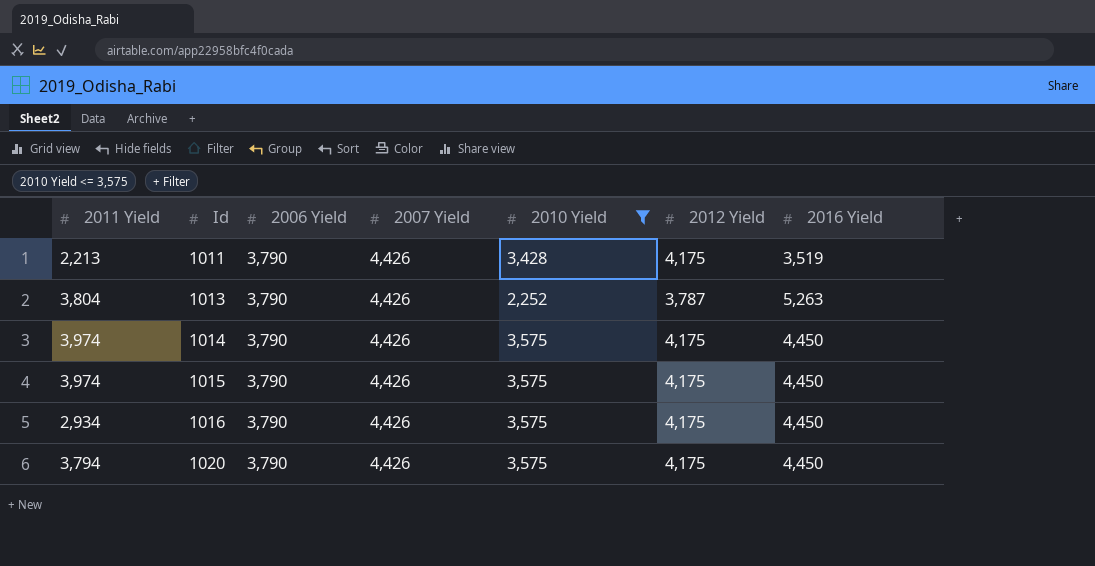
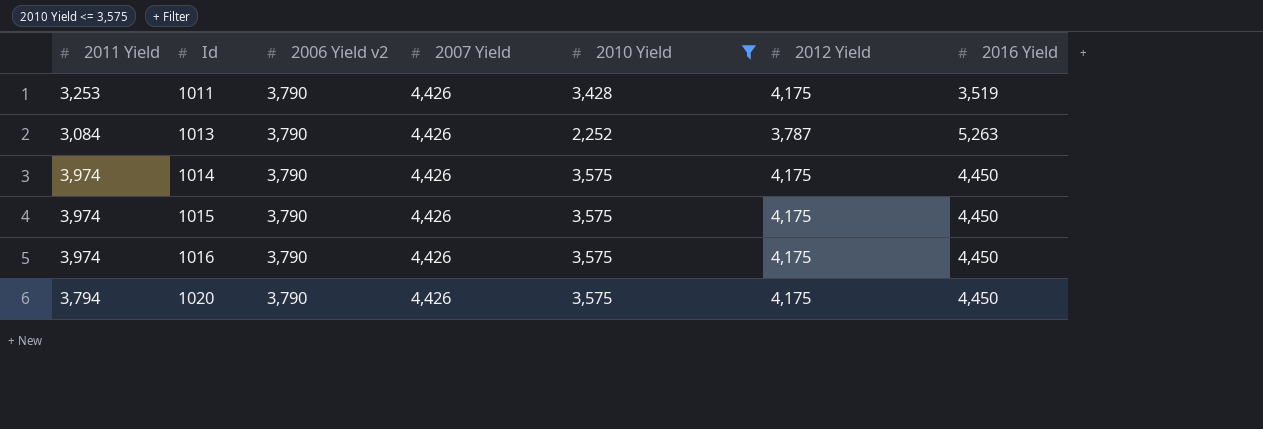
column name: 2006 Yield -> 2006 Yield v2
1011 | 2011 Yield: 2,213 -> 3,253
1013 | 2011 Yield: 3,804 -> 3,084
1016 | 2011 Yield: 2,934 -> 3,974

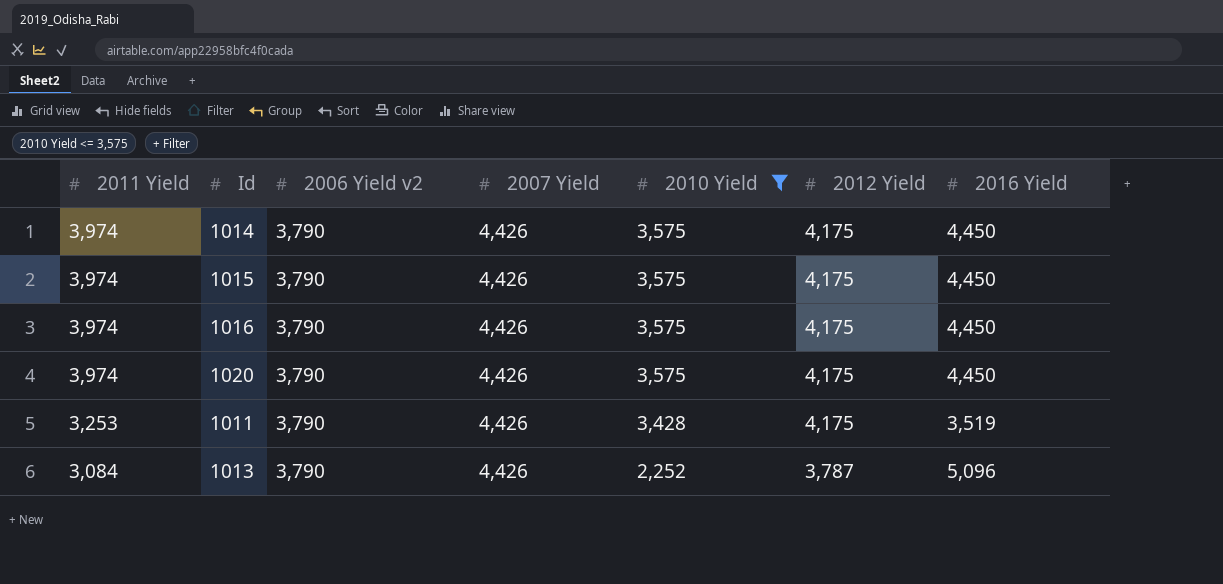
row order: Id ascending -> 2011 Yield descending
1020 | 2011 Yield: 3,794 -> 3,974
1013 | 2016 Yield: 5,263 -> 5,096

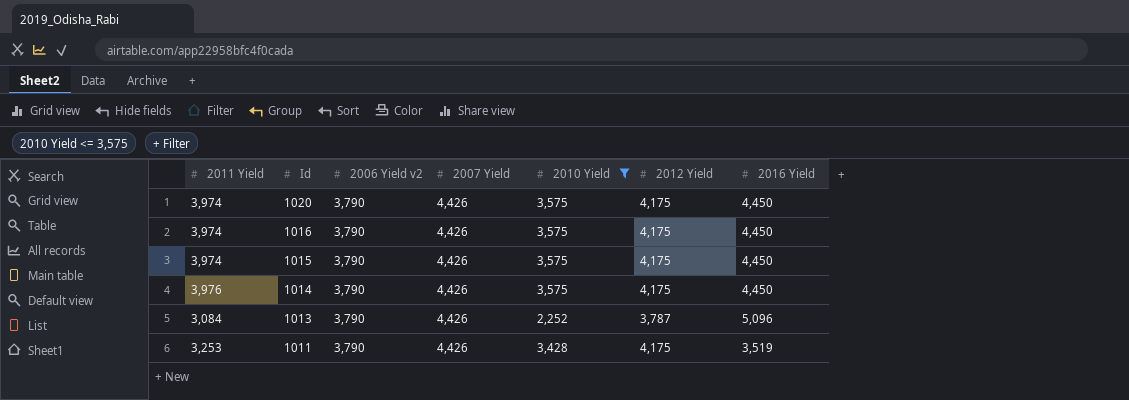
row order: 2011 Yield descending -> Id descending
1014 | 2011 Yield: 3,974 -> 3,976

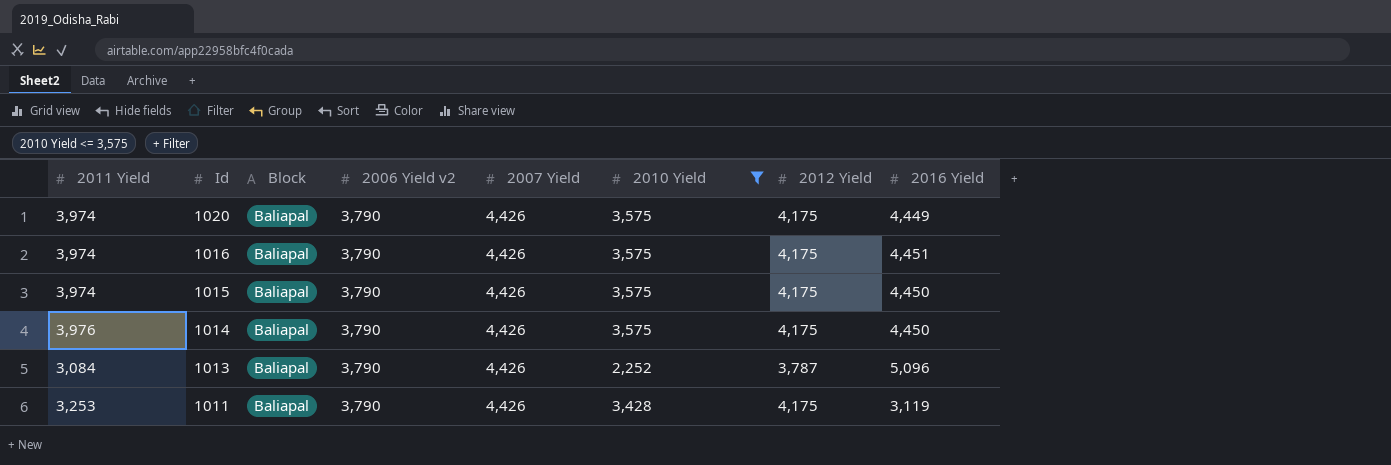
column Block | position: none -> 3
1020 | 2016 Yield: 4,450 -> 4,449
1016 | 2016 Yield: 4,450 -> 4,451
1011 | 2016 Yield: 3,519 -> 3,119

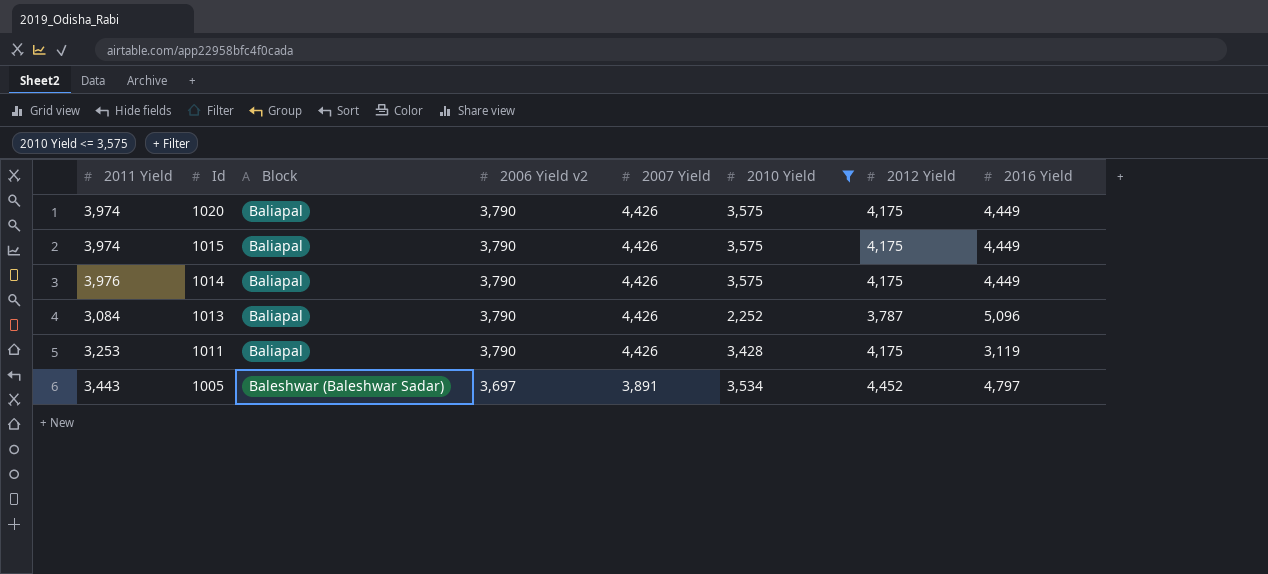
row 1016: 3,974 | Baliapal | 3,790 | 4,426 | 3,575 | 4,175 | 4,451 -> none
1015 | 2016 Yield: 4,450 -> 4,449
1014 | 2016 Yield: 4,450 -> 4,449
row 1005: none -> 3,443 | Baleshwar (Baleshwar Sadar) | 3,697 | 3,891 | 3,534 | 4,452 | 4,797

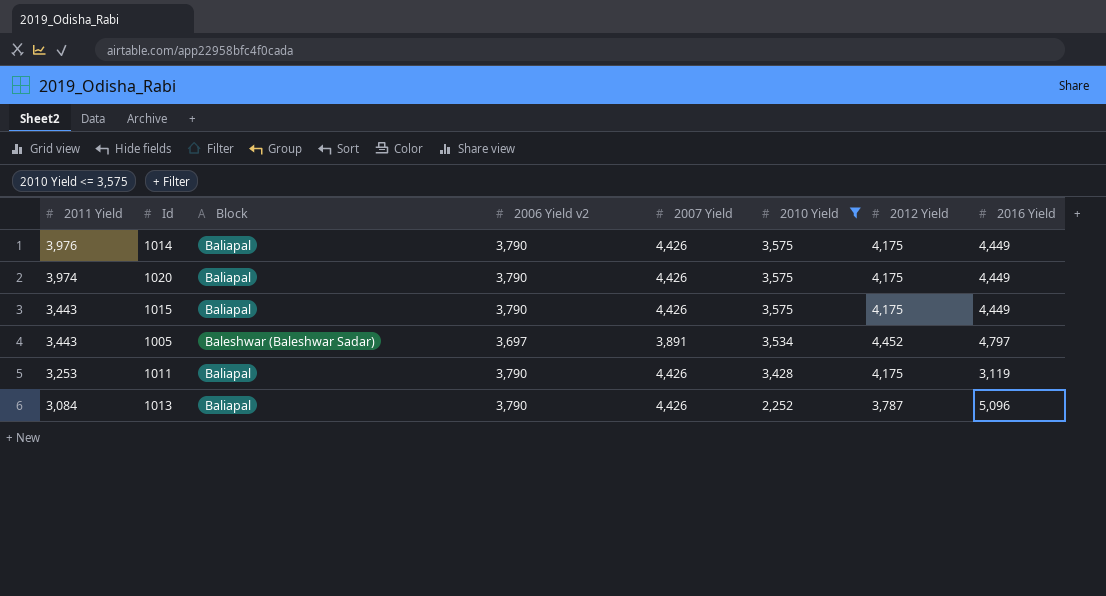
row order: Id descending -> 2011 Yield descending
1015 | 2011 Yield: 3,974 -> 3,443

